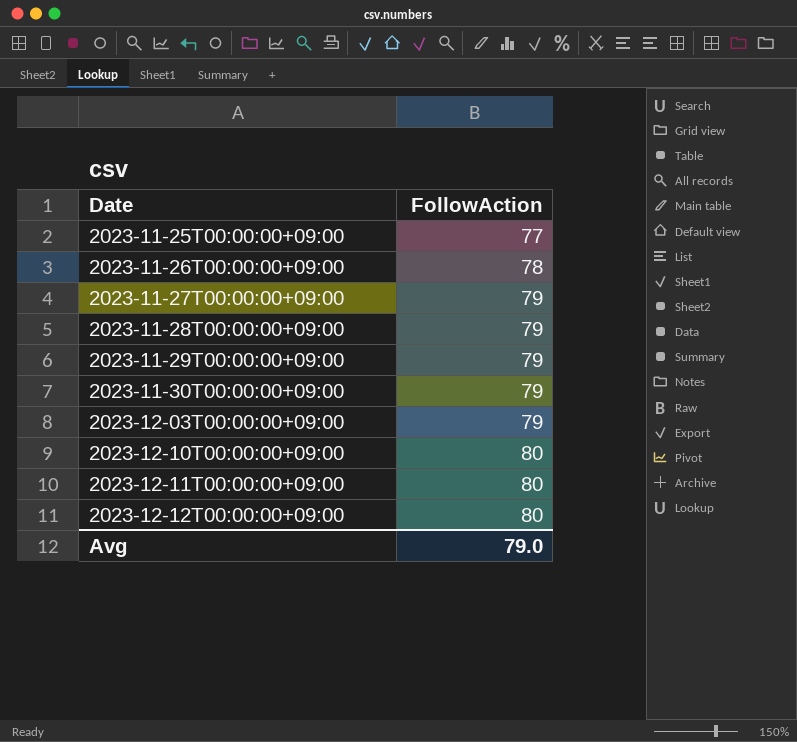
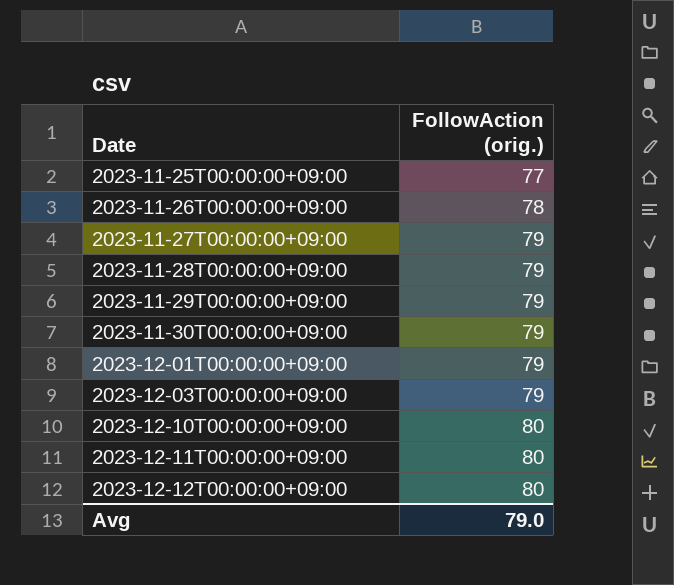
column name: FollowAction -> FollowAction (orig.)
row 2023-12-01T00:00:00+09:00: none -> 79

